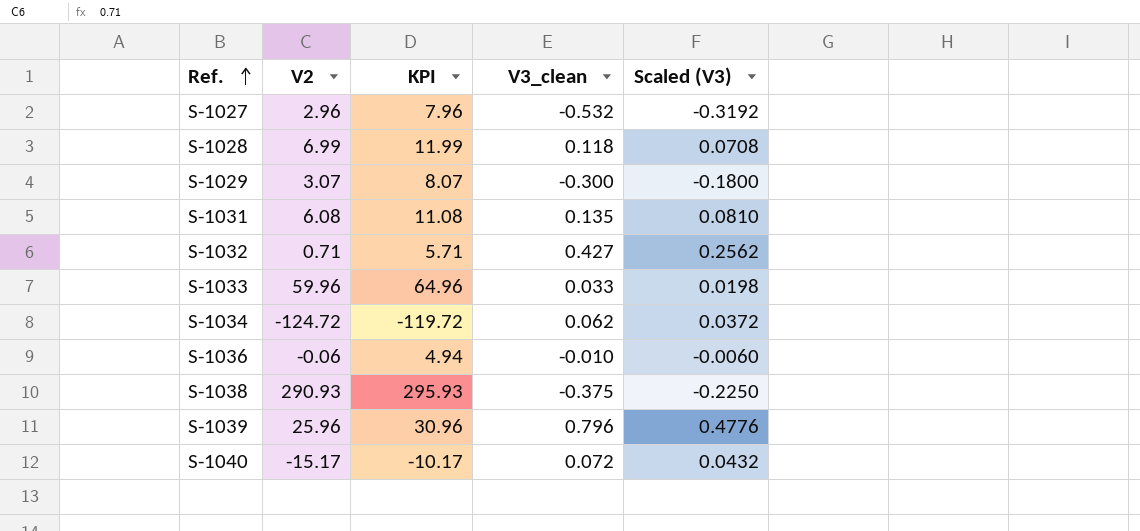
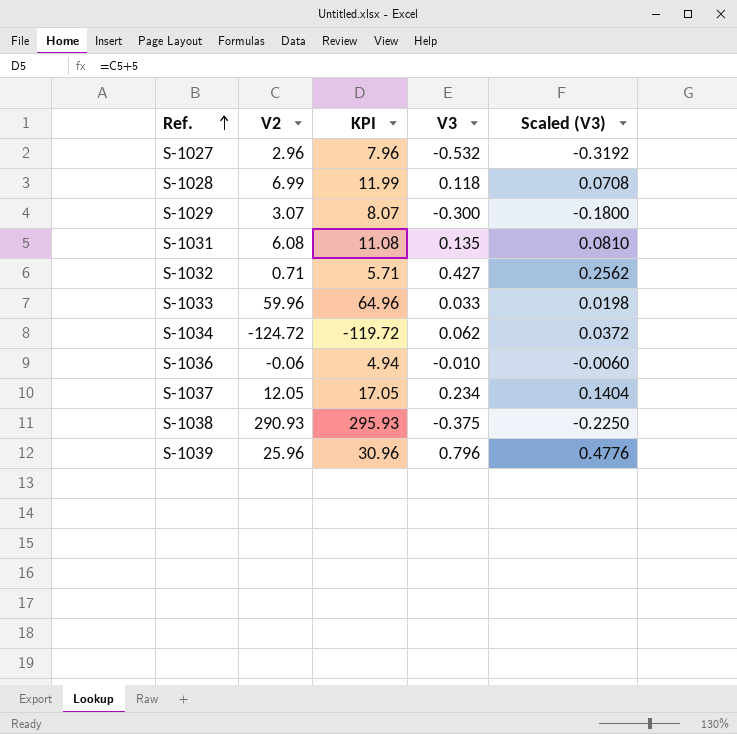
column name: V3_clean -> V3
row S-1040: -15.17 | -10.17 | 0.072 | 0.0432 -> none
row S-1037: none -> 12.05 | 17.05 | 0.234 | 0.1404

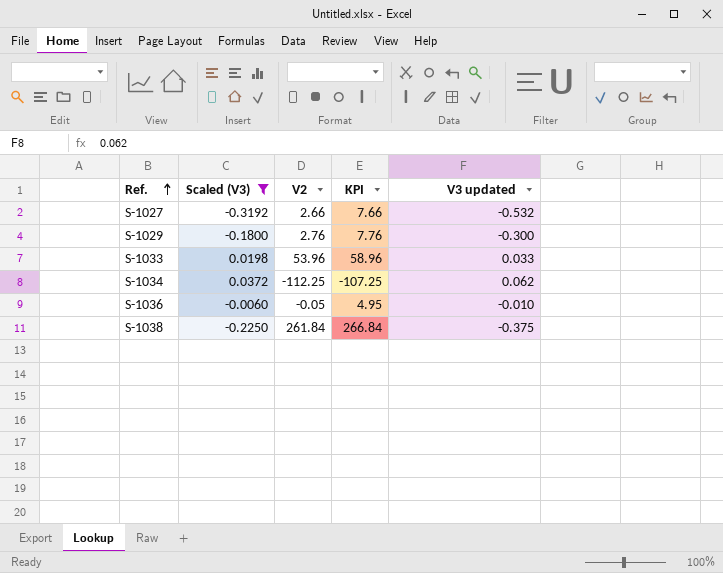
filter: none -> Scaled (V3) <= 0.0372
column Scaled (V3) | position: 5 -> 2
column name: V3 -> V3 updated
S-1027 | V2: 2.96 -> 2.66
S-1027 | KPI: 7.96 -> 7.66
S-1029 | V2: 3.07 -> 2.76
S-1029 | KPI: 8.07 -> 7.76
S-1033 | V2: 59.96 -> 53.96
S-1033 | KPI: 64.96 -> 58.96
S-1034 | V2: -124.72 -> -112.25
S-1034 | KPI: -119.72 -> -107.25
S-1036 | V2: -0.06 -> -0.05
S-1036 | KPI: 4.94 -> 4.95
S-1038 | V2: 290.93 -> 261.84
S-1038 | KPI: 295.93 -> 266.84

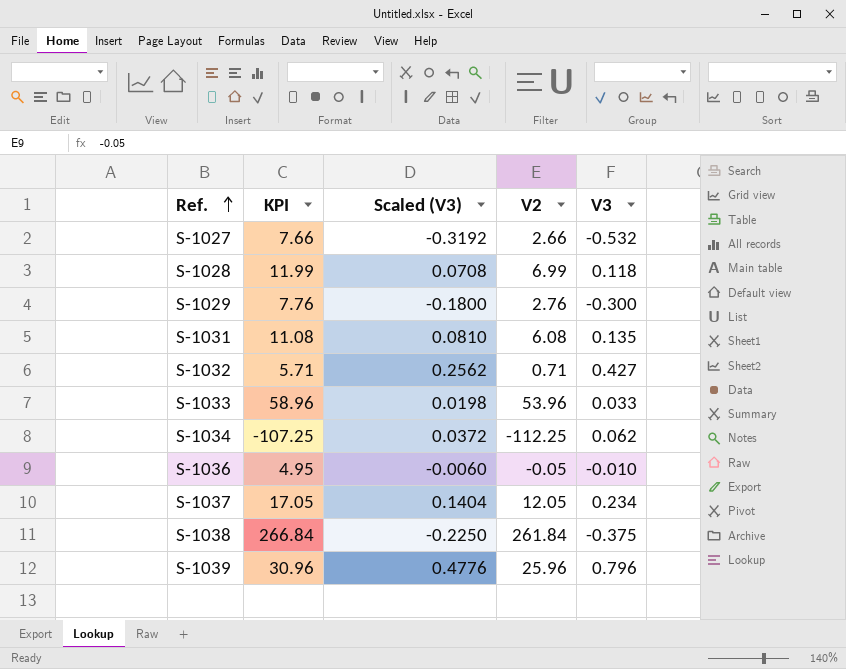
filter: Scaled (V3) <= 0.0372 -> none
column KPI | position: 4 -> 2
column name: V3 updated -> V3

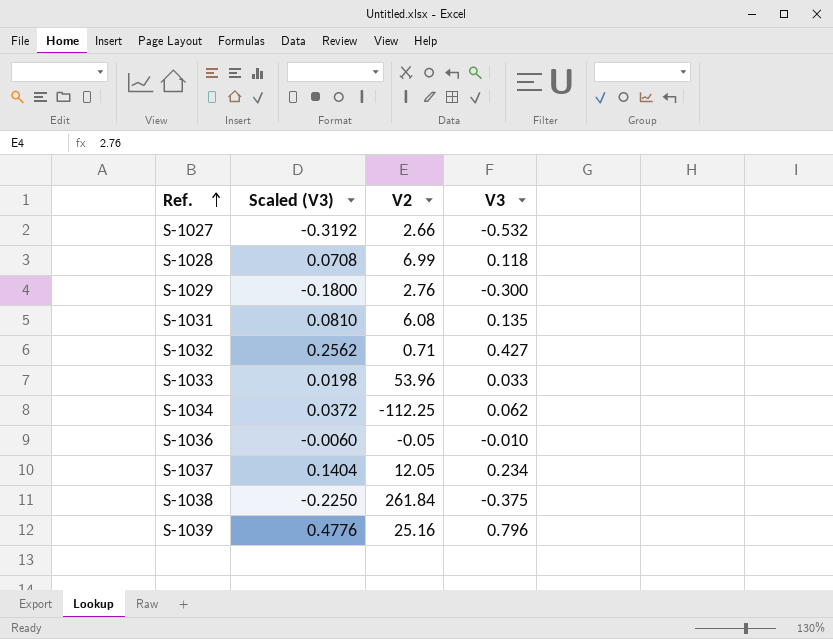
column KPI | formula: [V2] + 5 -> none
S-1039 | V2: 25.96 -> 25.16

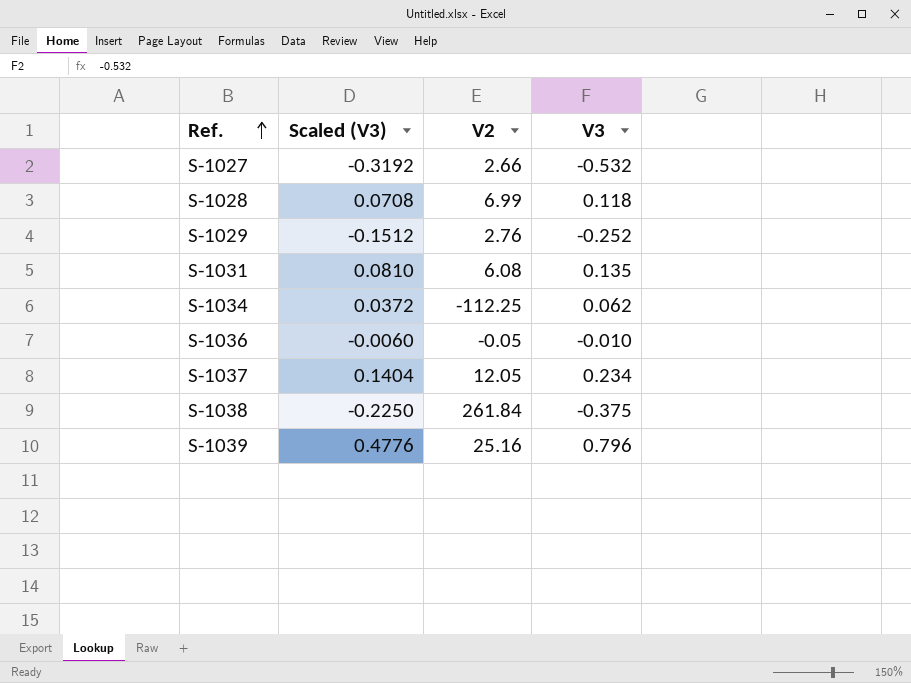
row S-1032: 0.2562 | 0.71 | 0.427 -> none
row S-1033: 0.0198 | 53.96 | 0.033 -> none
S-1029 | Scaled (V3): -0.1800 -> -0.1512
S-1029 | V3: -0.300 -> -0.252

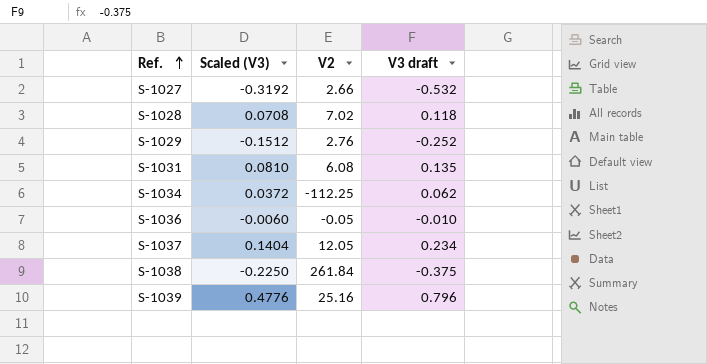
column name: V3 -> V3 draft
S-1028 | V2: 6.99 -> 7.02

